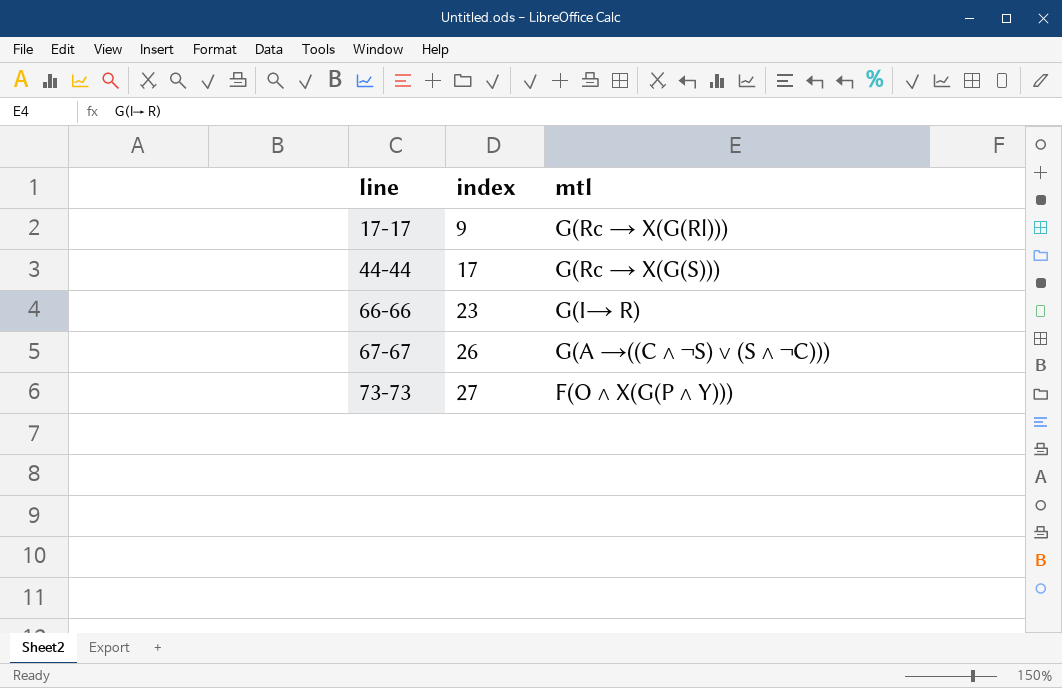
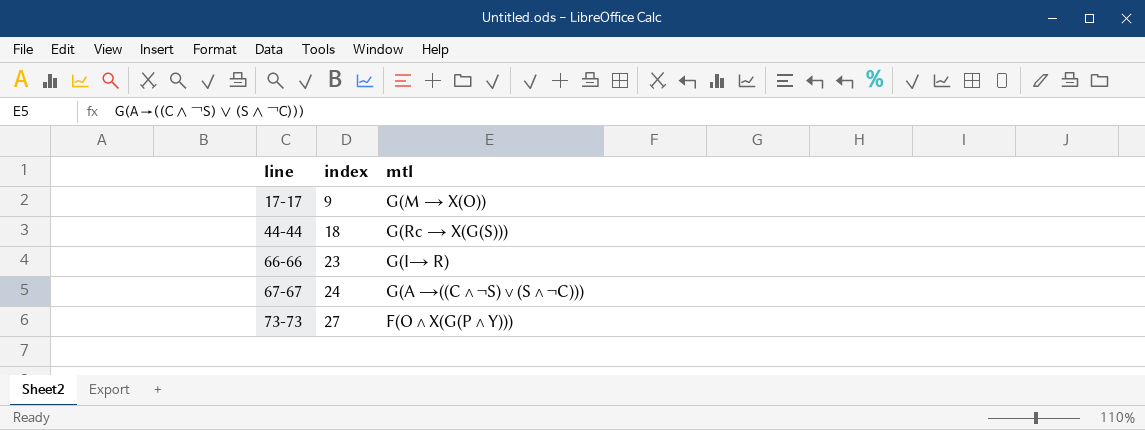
17-17 | mtl: G(Rc → X(G(Rl))) -> G(M → X(O))
44-44 | index: 17 -> 18
67-67 | index: 26 -> 24

